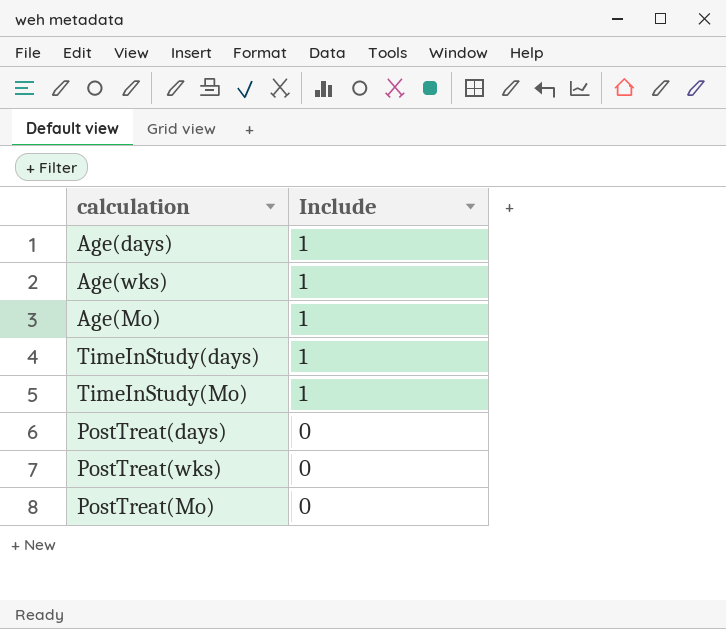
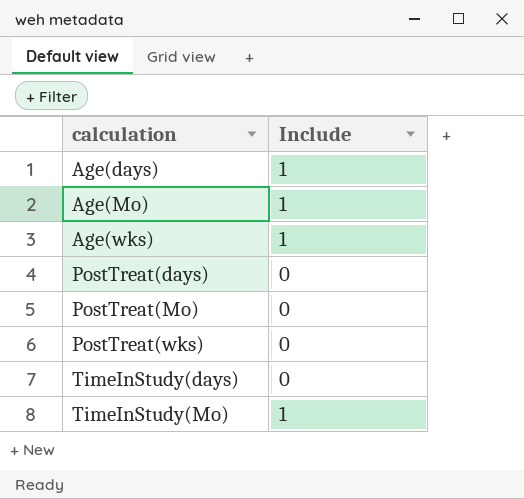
row order: Include descending -> calculation ascending
TimeInStudy(days) | Include: 1 -> 0

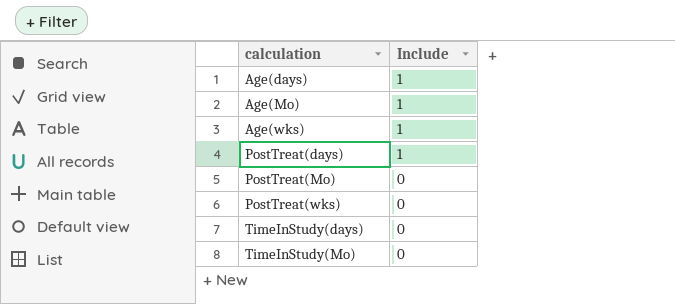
PostTreat(days) | Include: 0 -> 1
TimeInStudy(Mo) | Include: 1 -> 0

